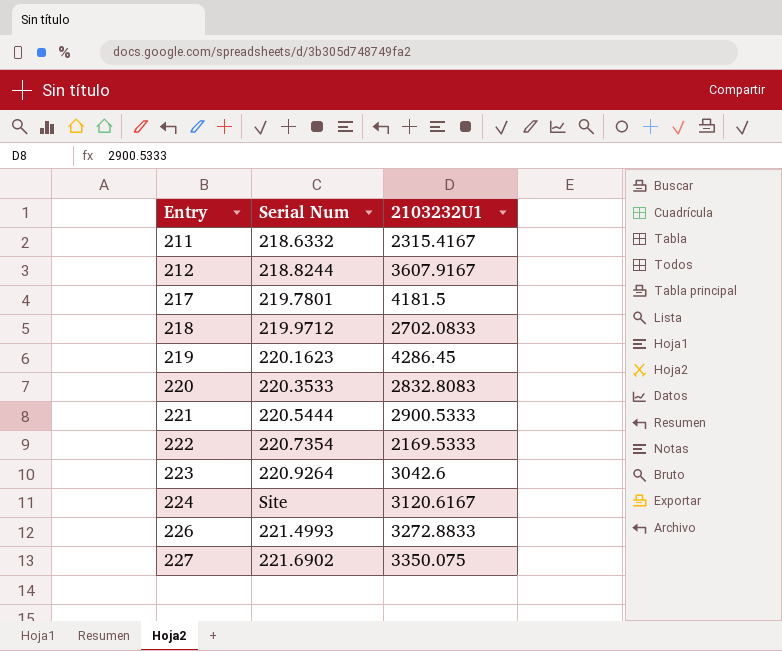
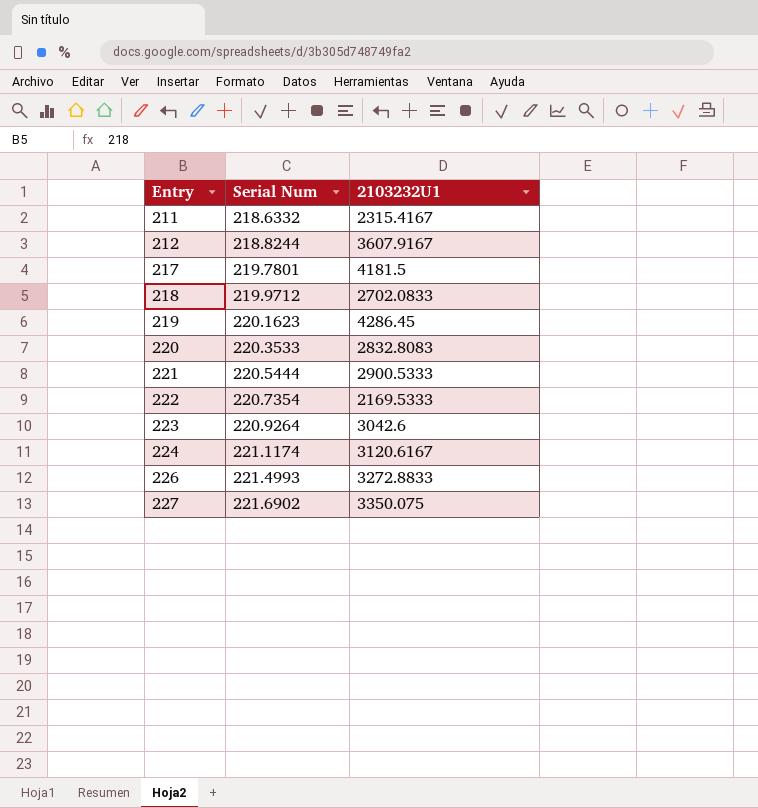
224 | Serial Num: Site -> 221.1174

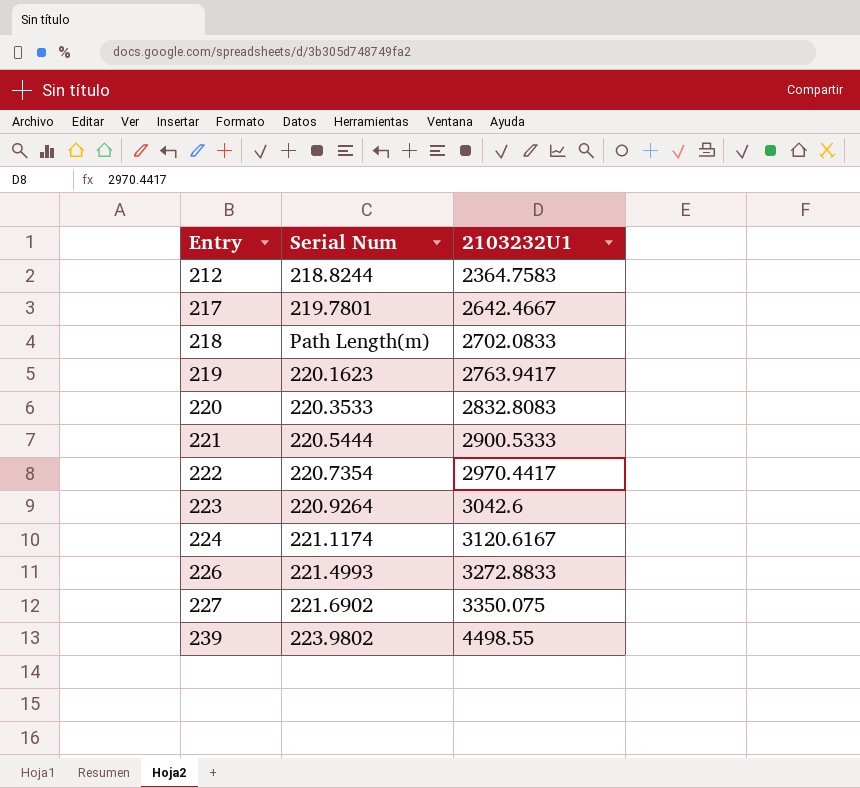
row 211: 218.6332 | 2315.4167 -> none
212 | 2103232U1: 3607.9167 -> 2364.7583
217 | 2103232U1: 4181.5 -> 2642.4667
218 | Serial Num: 219.9712 -> Path Length(m)
219 | 2103232U1: 4286.45 -> 2763.9417
222 | 2103232U1: 2169.5333 -> 2970.4417
row 239: none -> 223.9802 | 4498.55

